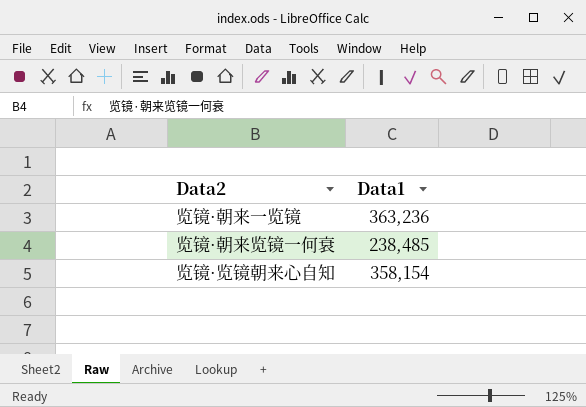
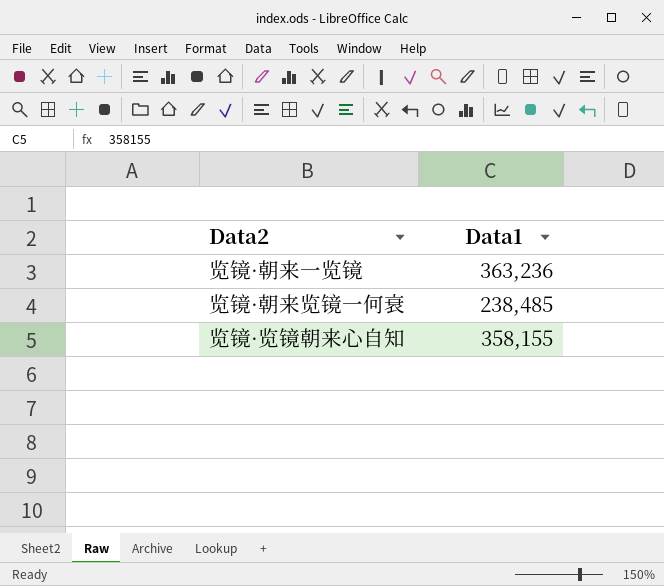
览镜·览镜朝来心自知 | Data1: 358,154 -> 358,155

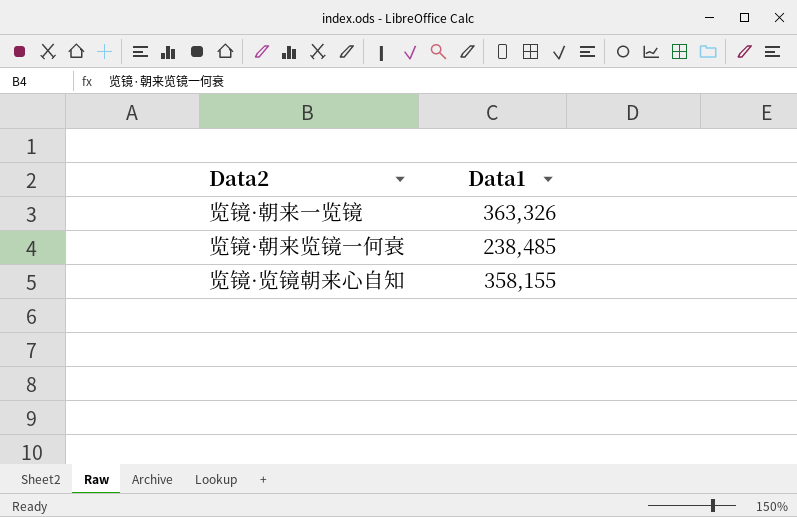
览镜·朝来一览镜 | Data1: 363,236 -> 363,326

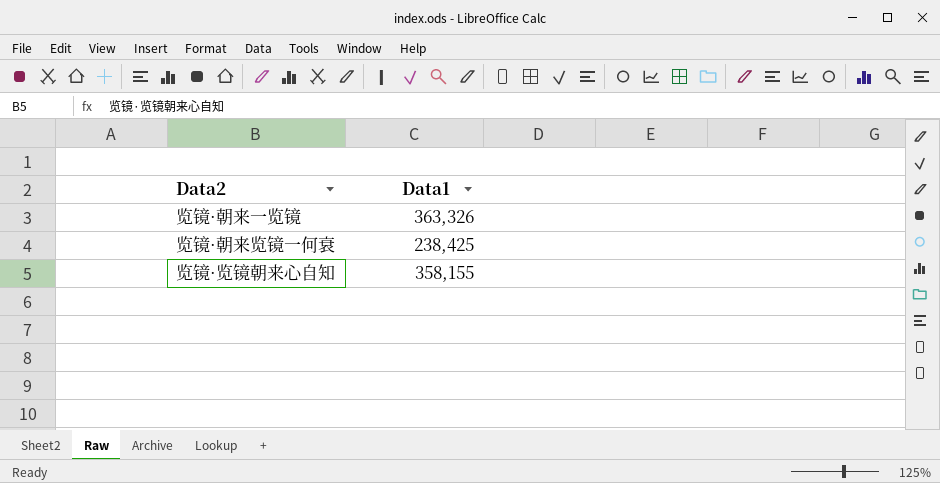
览镜·朝来览镜一何衰 | Data1: 238,485 -> 238,425

